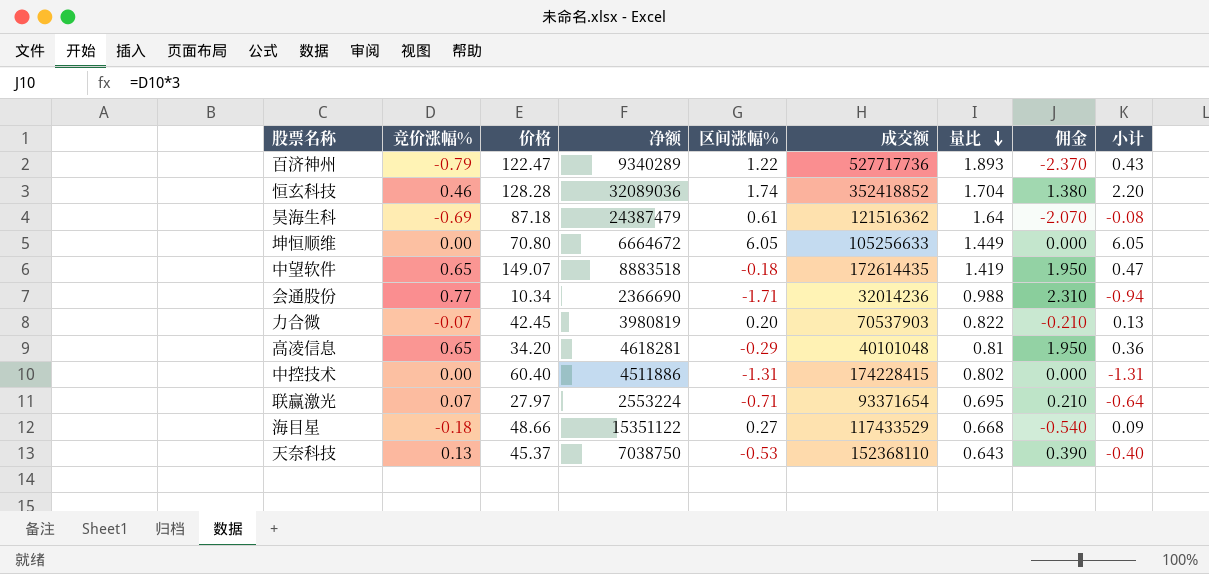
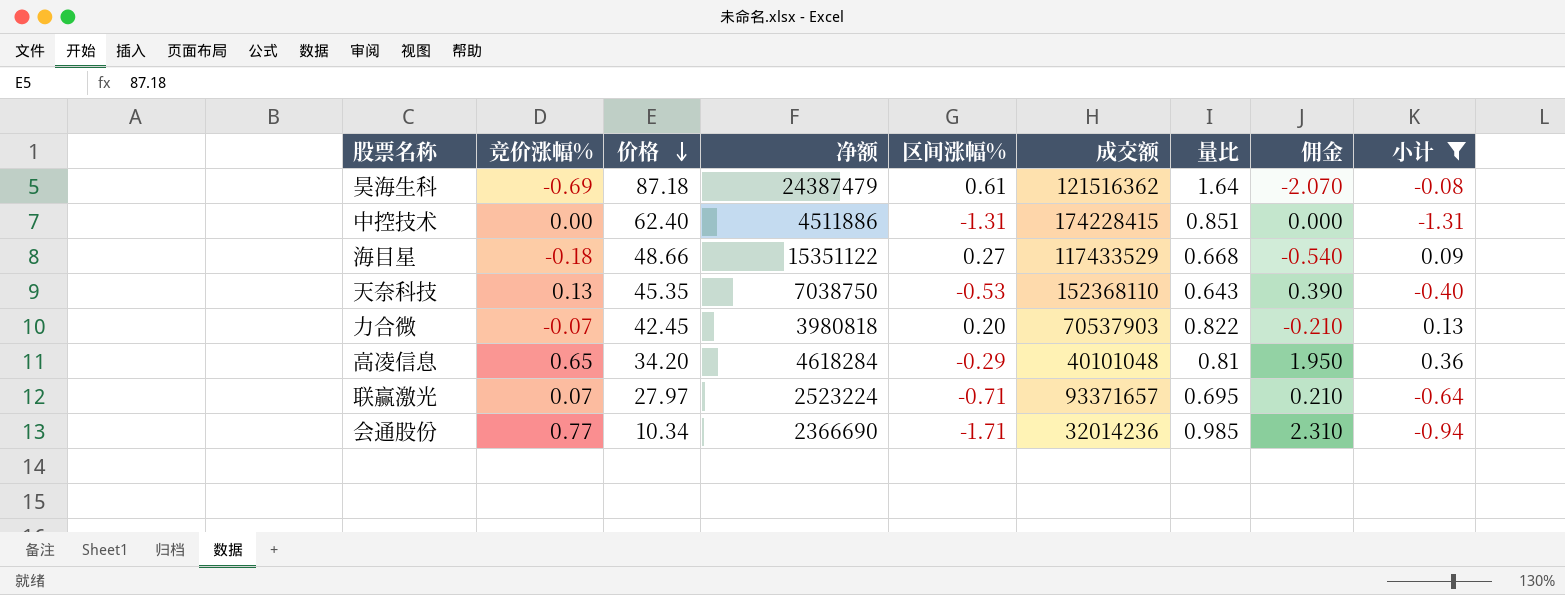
filter: none -> 小计 <= 0.36
row order: 量比 descending -> 价格 descending
中控技术 | 价格: 60.40 -> 62.40
中控技术 | 量比: 0.802 -> 0.851
天奈科技 | 价格: 45.37 -> 45.35
力合微 | 净额: 3980819 -> 3980818
高凌信息 | 净额: 4618281 -> 4618284
联赢激光 | 净额: 2553224 -> 2523224
联赢激光 | 成交额: 93371654 -> 93371657
会通股份 | 量比: 0.988 -> 0.985

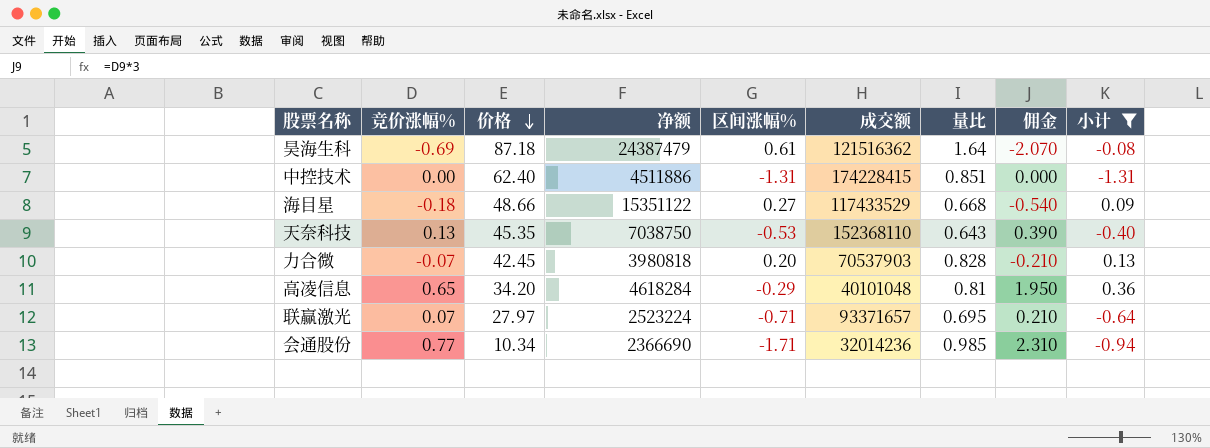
力合微 | 量比: 0.822 -> 0.828

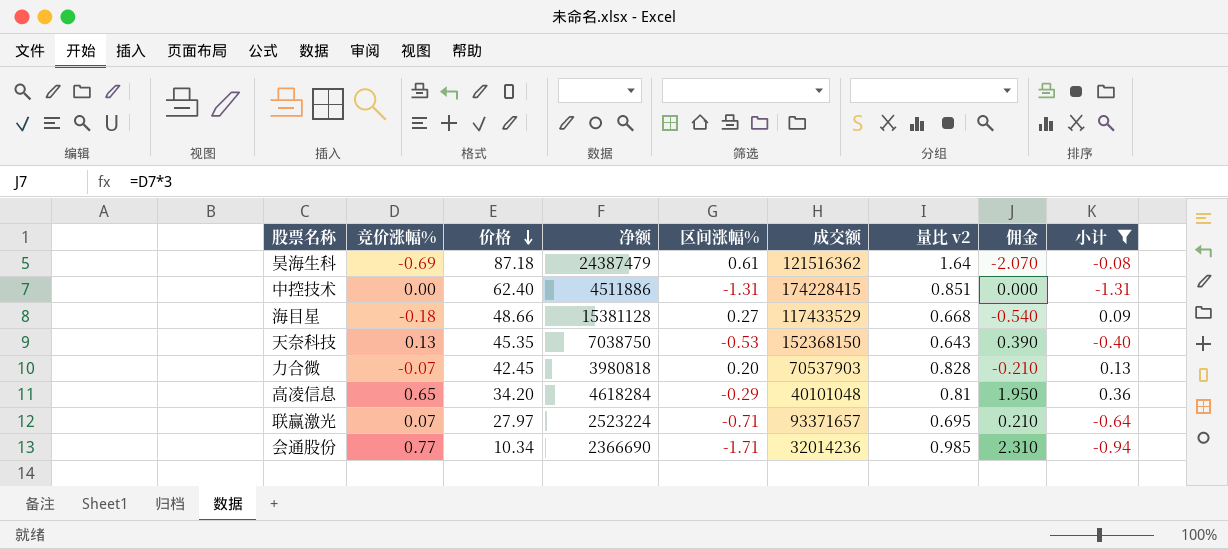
column name: 量比 -> 量比 v2
海目星 | 净额: 15351122 -> 15381128
天奈科技 | 成交额: 152368110 -> 152368150

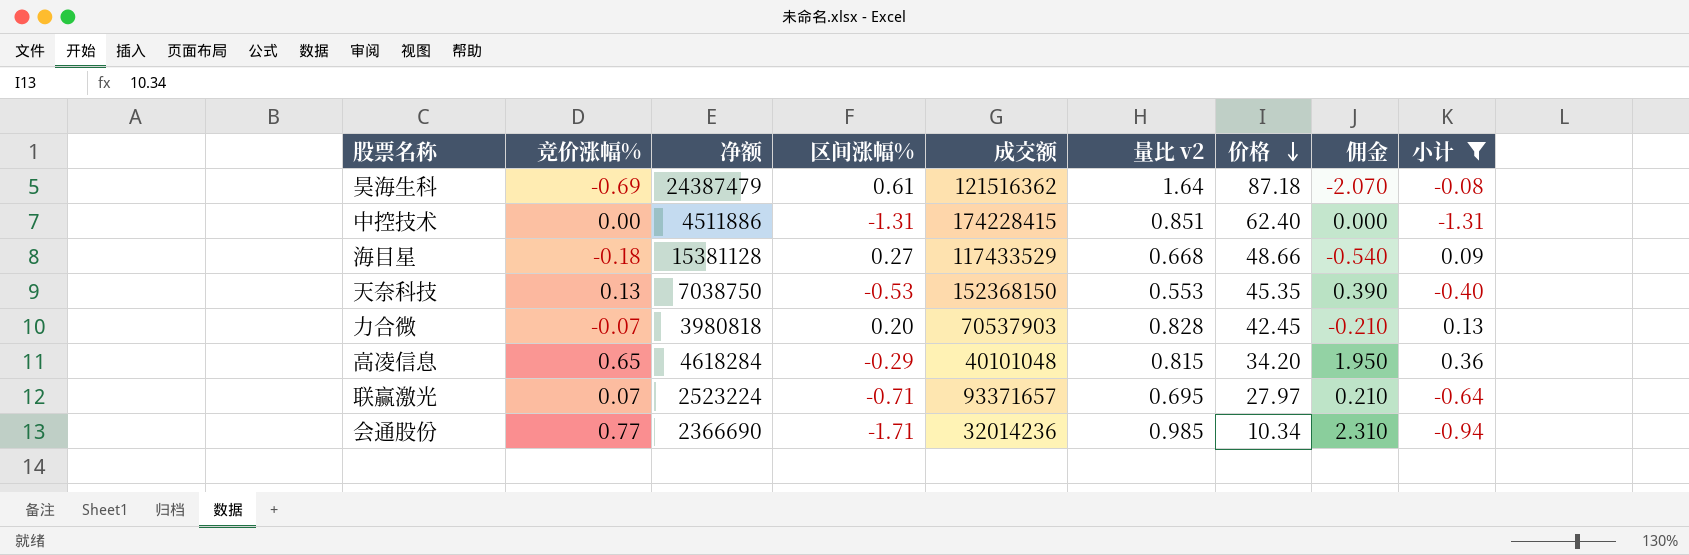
column 价格 | position: 3 -> 7
天奈科技 | 量比 v2: 0.643 -> 0.553
高凌信息 | 量比 v2: 0.81 -> 0.815

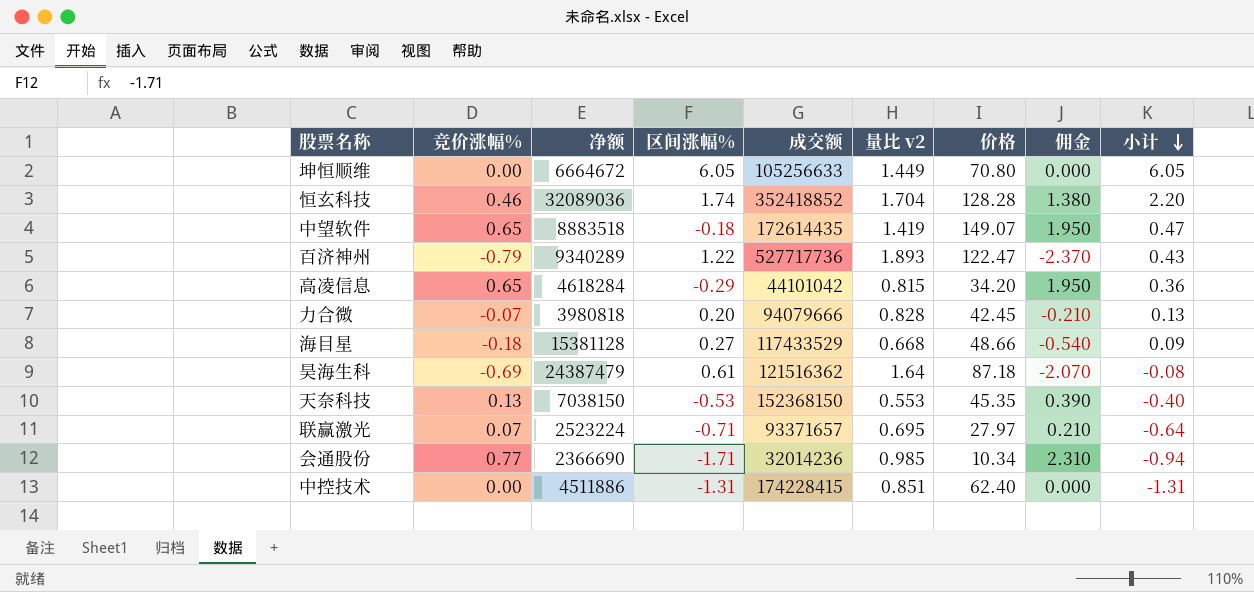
filter: 小计 <= 0.36 -> none
row order: 价格 descending -> 小计 descending
高凌信息 | 成交额: 40101048 -> 44101042
力合微 | 成交额: 70537903 -> 94079666
天奈科技 | 净额: 7038750 -> 7038150

